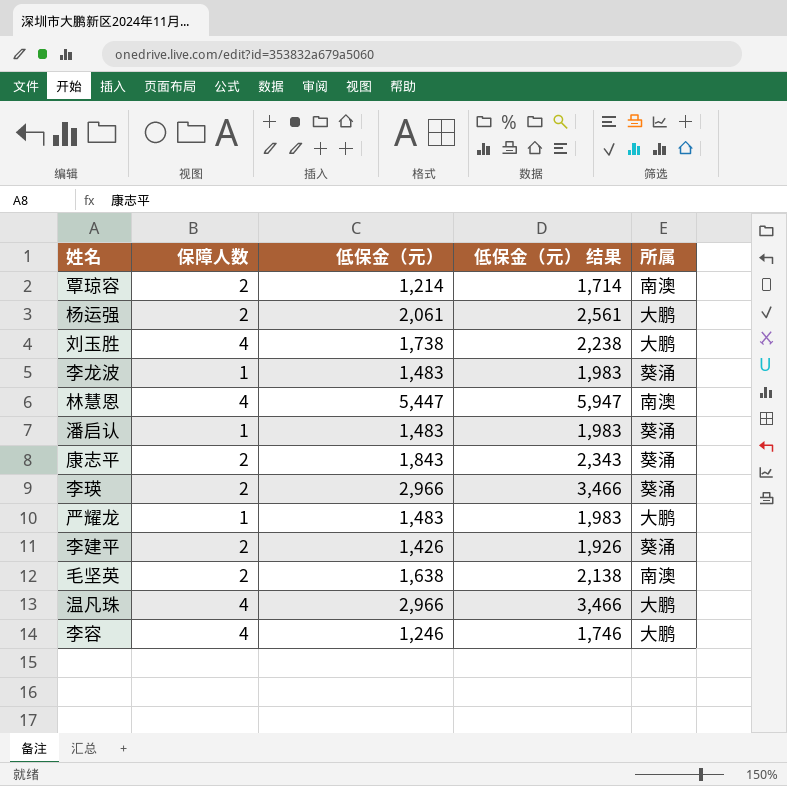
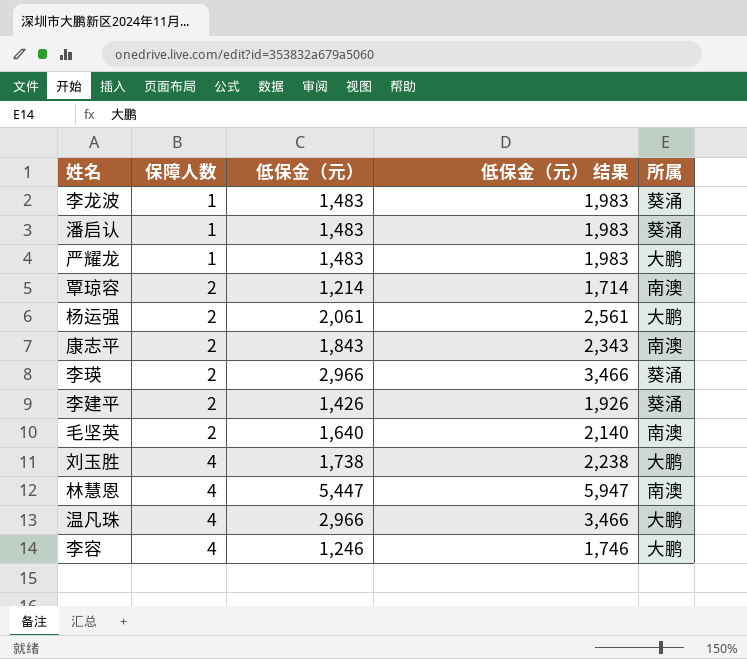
row order: none -> 保障人数 ascending
康志平 | 所属: 葵涌 -> 南澳
毛坚英 | 低保金（元）: 1,638 -> 1,640
毛坚英 | 低保金（元） 结果: 2,138 -> 2,140

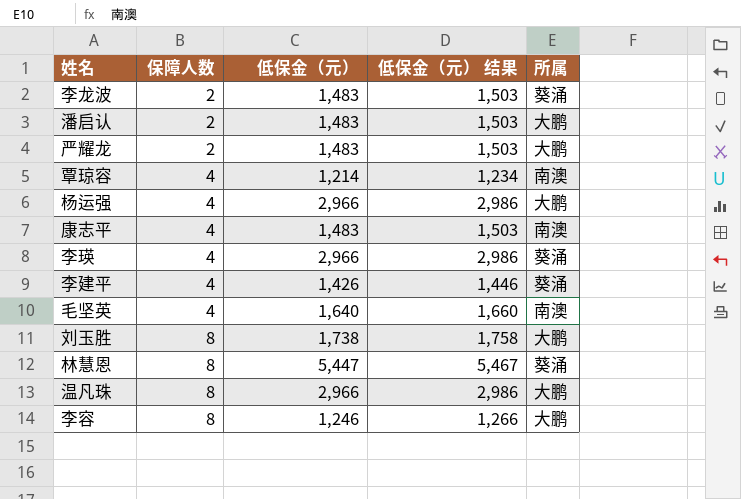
column 低保金（元） 结果 | formula: [低保金（元）] + 500 -> [低保金（元）] + 20
李龙波 | 保障人数: 1 -> 2
潘启认 | 保障人数: 1 -> 2
潘启认 | 所属: 葵涌 -> 大鹏
严耀龙 | 保障人数: 1 -> 2
覃琼容 | 保障人数: 2 -> 4
杨运强 | 保障人数: 2 -> 4
杨运强 | 低保金（元）: 2,061 -> 2,966
康志平 | 保障人数: 2 -> 4
康志平 | 低保金（元）: 1,843 -> 1,483
李瑛 | 保障人数: 2 -> 4
李建平 | 保障人数: 2 -> 4
毛坚英 | 保障人数: 2 -> 4
刘玉胜 | 保障人数: 4 -> 8
林慧恩 | 保障人数: 4 -> 8
林慧恩 | 所属: 南澳 -> 葵涌
温凡珠 | 保障人数: 4 -> 8
李容 | 保障人数: 4 -> 8

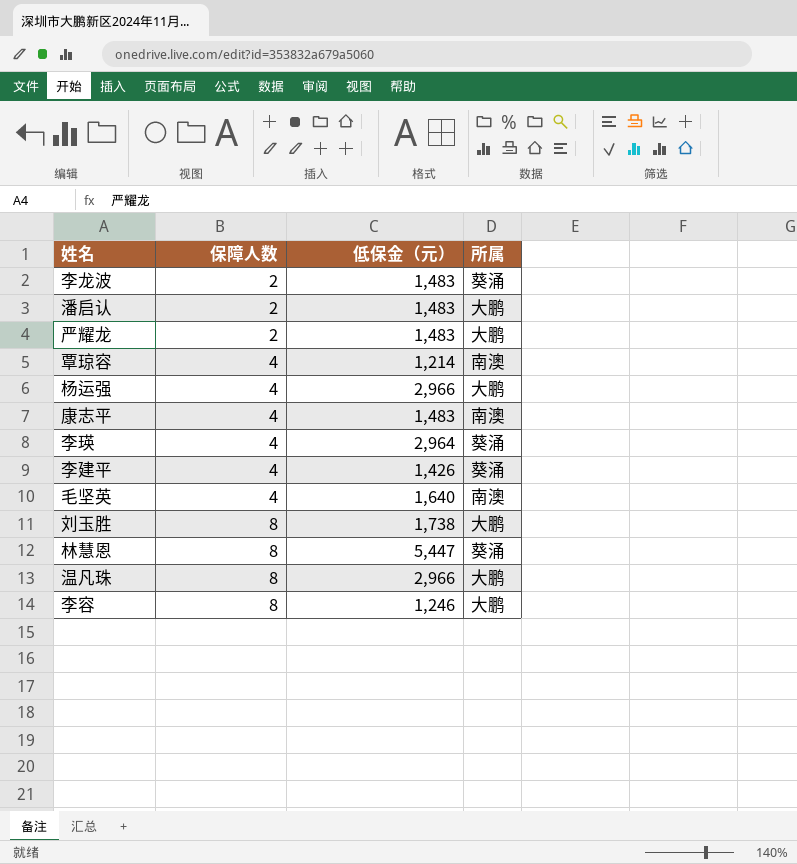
column 低保金（元） 结果 | formula: [低保金（元）] + 20 -> none
李瑛 | 低保金（元）: 2,966 -> 2,964

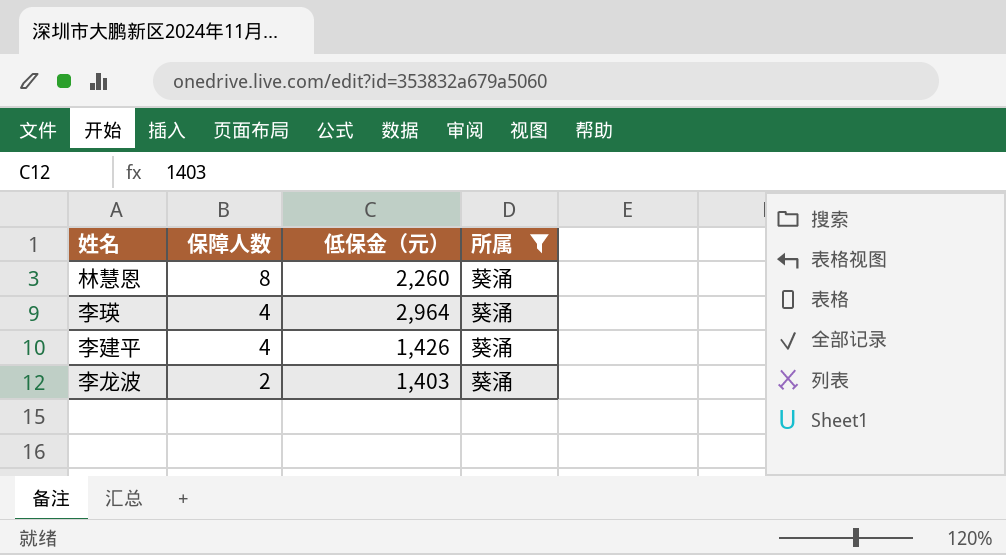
filter: none -> 所属 = 葵涌
row order: 保障人数 ascending -> 保障人数 descending
林慧恩 | 低保金（元）: 5,447 -> 2,260
李龙波 | 低保金（元）: 1,483 -> 1,403

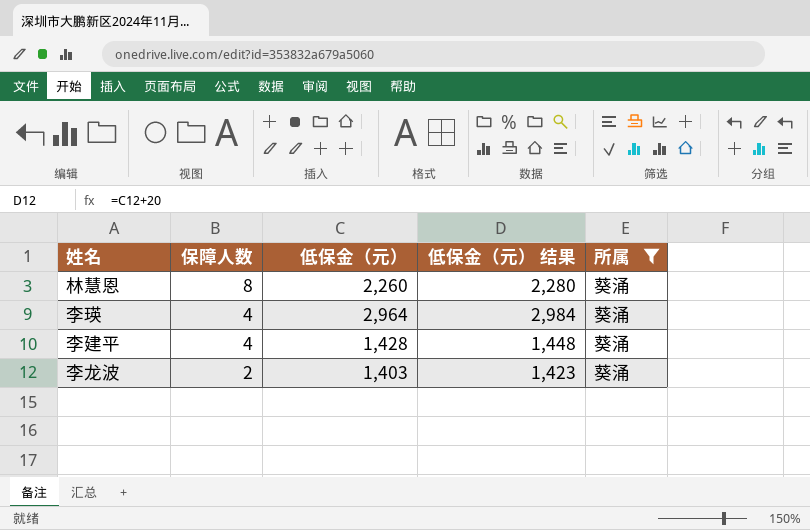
column 低保金（元） 结果 | formula: none -> [低保金（元）] + 20
李建平 | 低保金（元）: 1,426 -> 1,428

